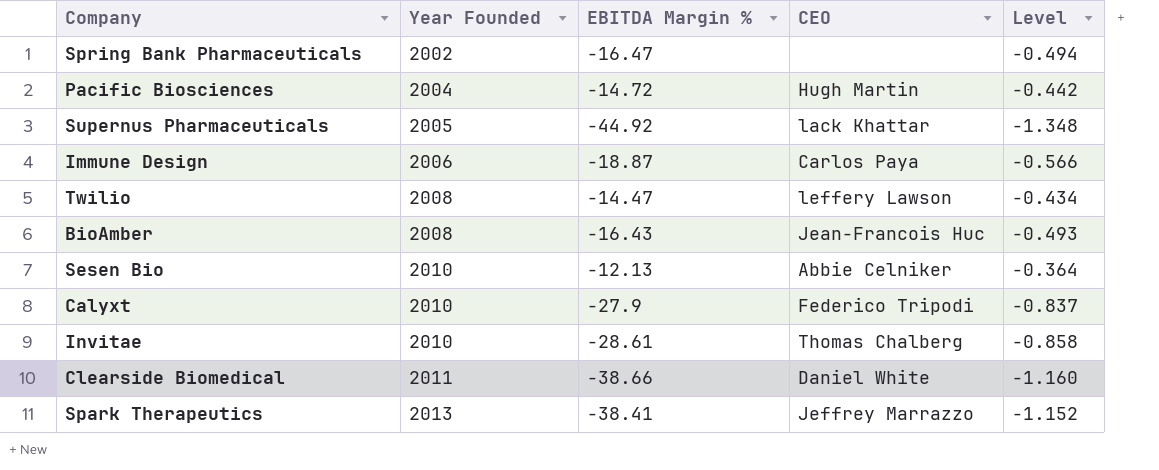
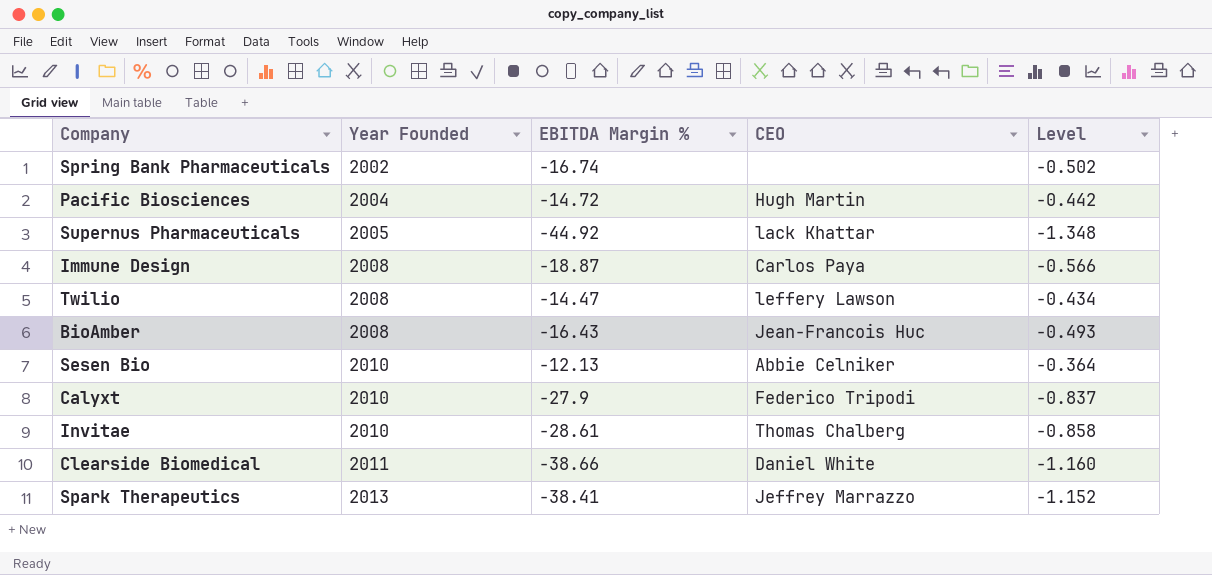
Spring Bank Pharmaceuticals | EBITDA Margin %: -16.47 -> -16.74
Spring Bank Pharmaceuticals | Level: -0.494 -> -0.502
Immune Design | Year Founded: 2006 -> 2008

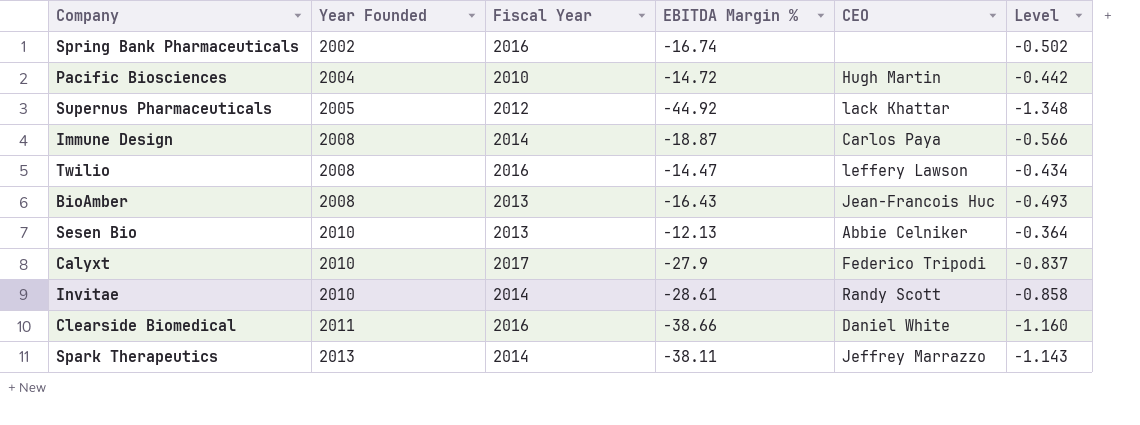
column Fiscal Year | position: none -> 3
Invitae | CEO: Thomas Chalberg -> Randy Scott
Spark Therapeutics | EBITDA Margin %: -38.41 -> -38.11
Spark Therapeutics | Level: -1.152 -> -1.143

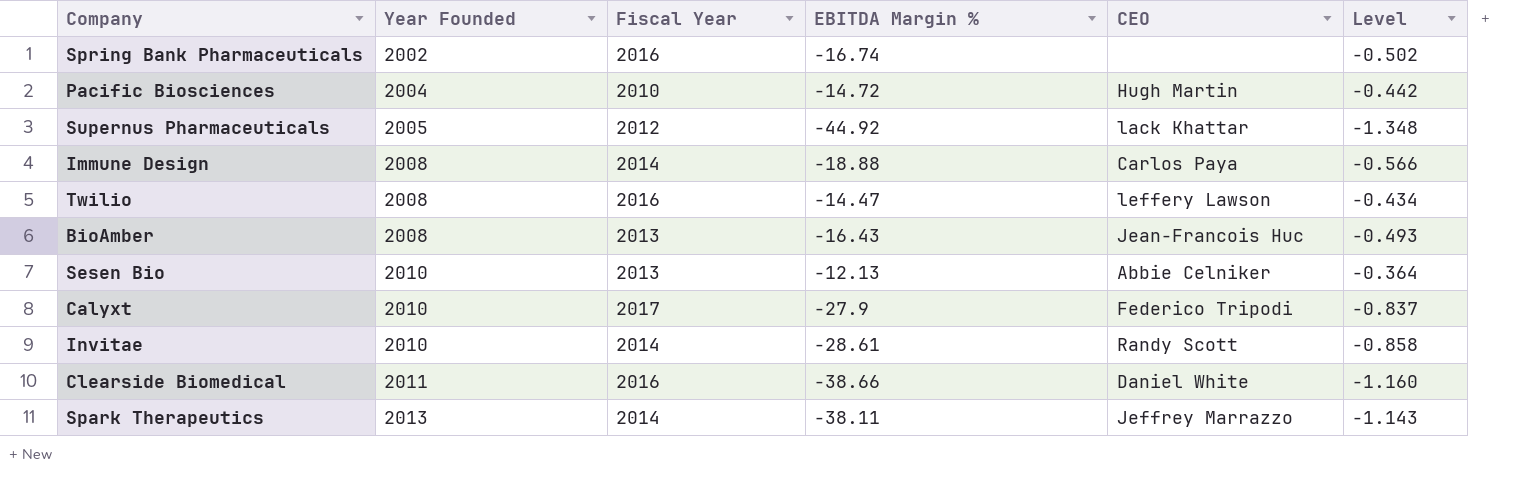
Immune Design | EBITDA Margin %: -18.87 -> -18.88

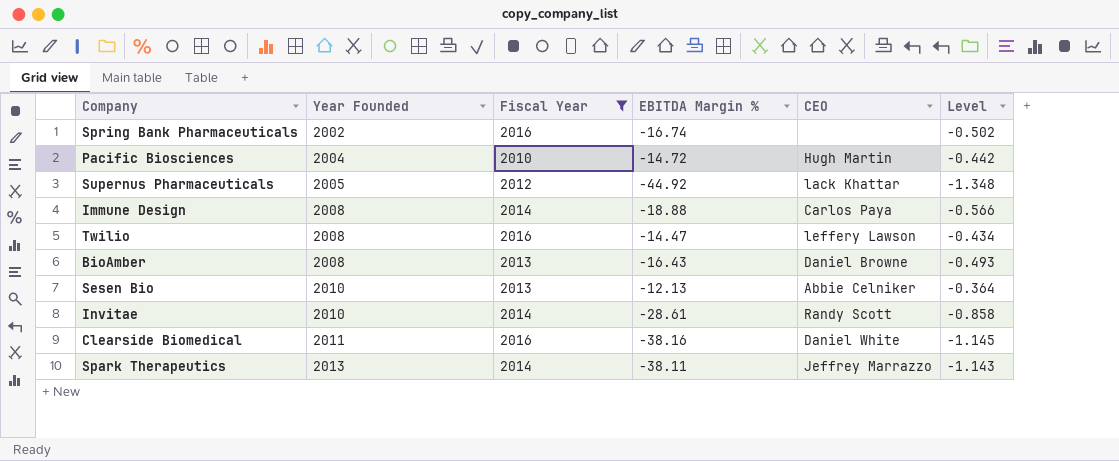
filter: none -> Fiscal Year != 2017
BioAmber | CEO: Jean-Francois Huc -> Daniel Browne
Clearside Biomedical | EBITDA Margin %: -38.66 -> -38.16
Clearside Biomedical | Level: -1.160 -> -1.145

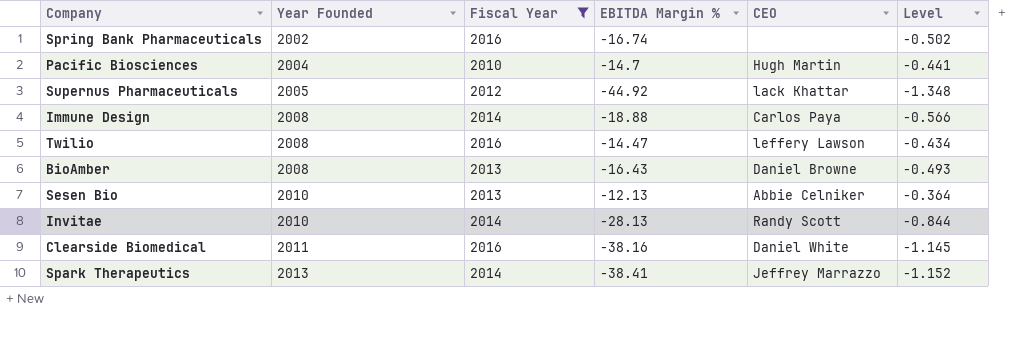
Pacific Biosciences | EBITDA Margin %: -14.72 -> -14.7
Pacific Biosciences | Level: -0.442 -> -0.441
Invitae | EBITDA Margin %: -28.61 -> -28.13
Invitae | Level: -0.858 -> -0.844
Spark Therapeutics | EBITDA Margin %: -38.11 -> -38.41
Spark Therapeutics | Level: -1.143 -> -1.152

